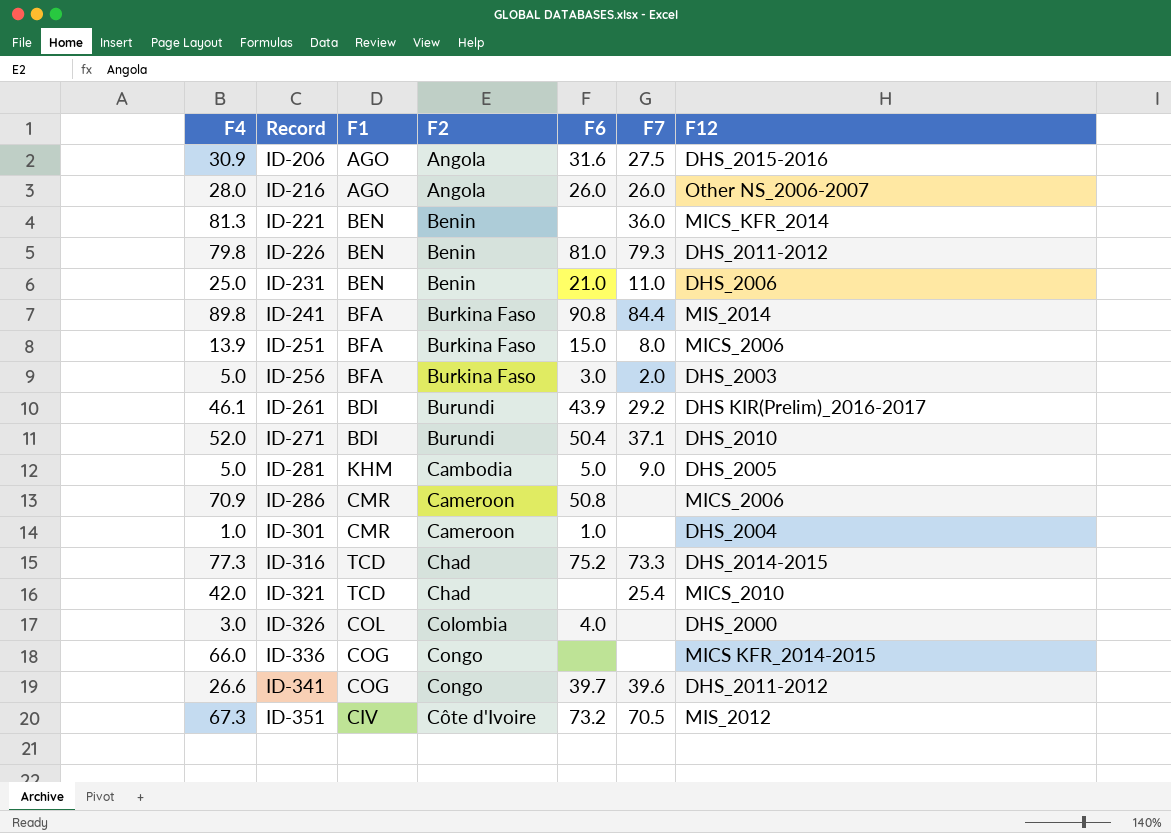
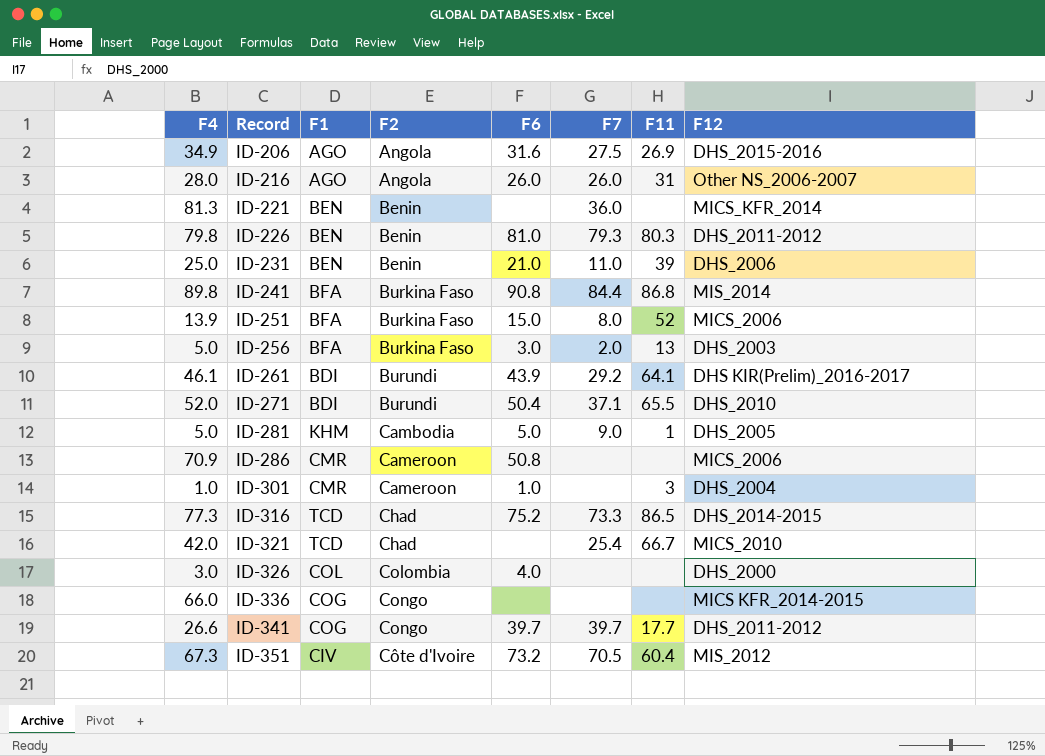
column F11 | position: none -> 7
ID-206 | F4: 30.9 -> 34.9
ID-341 | F7: 39.6 -> 39.7

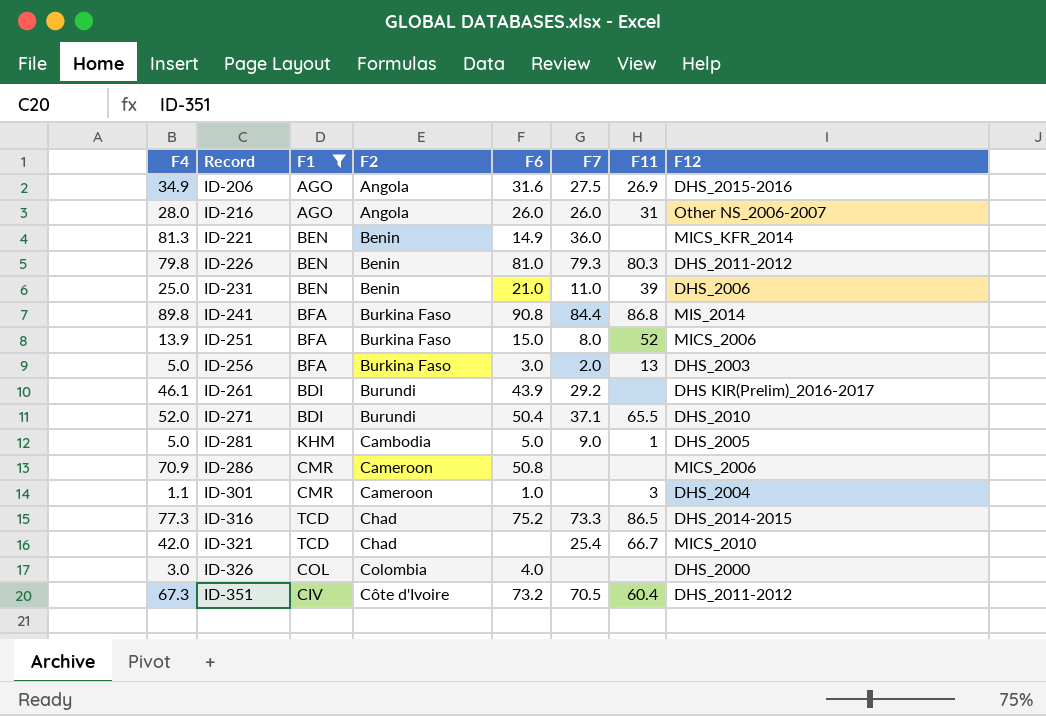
filter: none -> F1 != COG
ID-221 | F6: none -> 14.9
ID-261 | F11: 64.1 -> none
ID-301 | F4: 1.0 -> 1.1
ID-351 | F12: MIS_2012 -> DHS_2011-2012

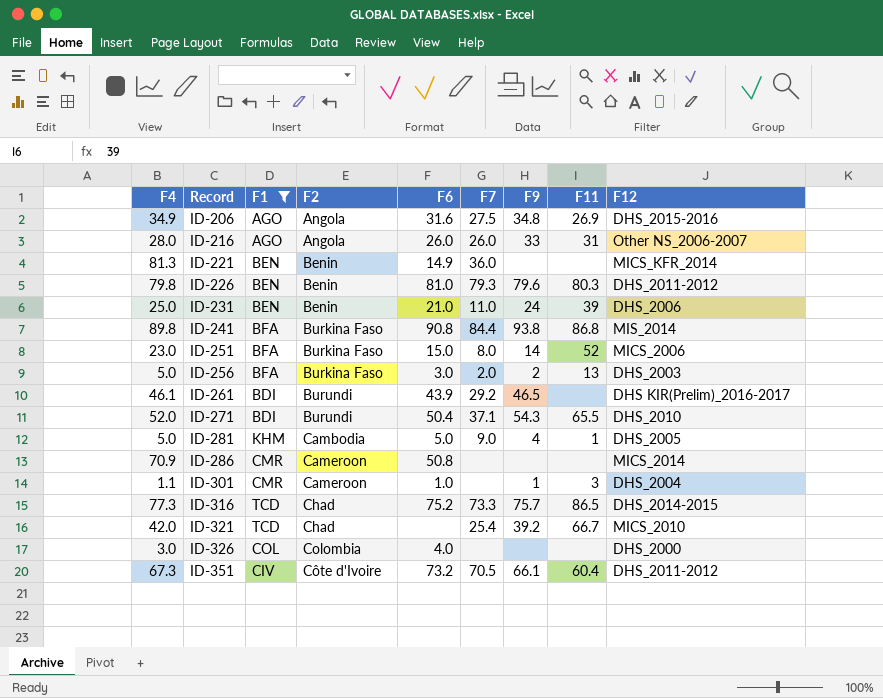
column F9 | position: none -> 7
ID-251 | F4: 13.9 -> 23.0
ID-286 | F12: MICS_2006 -> MICS_2014

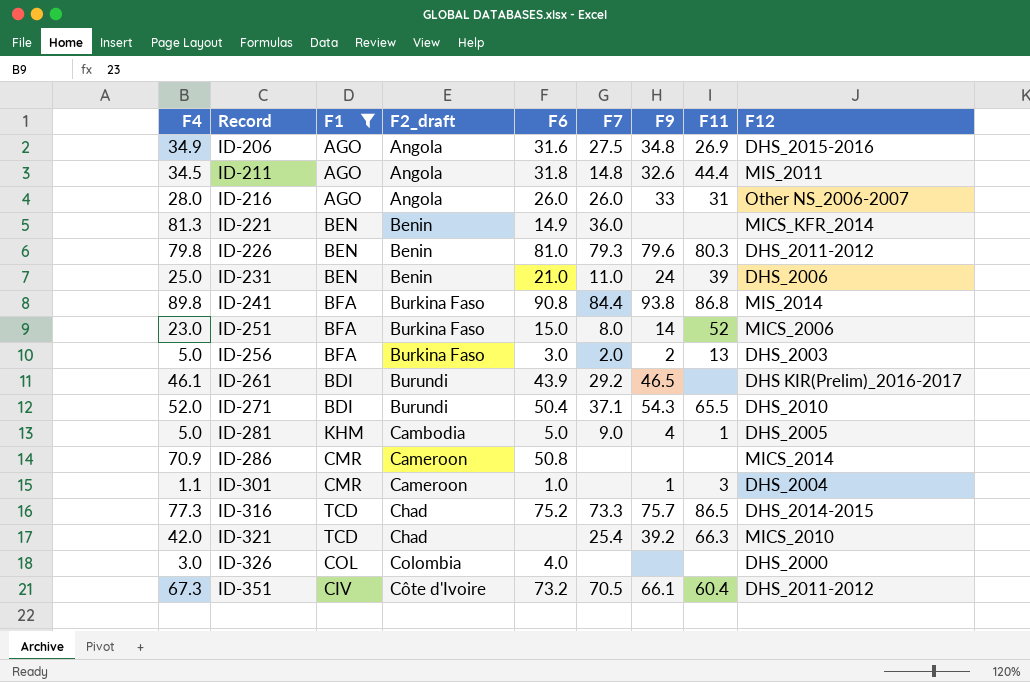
column name: F2 -> F2_draft
row ID-211: none -> 34.5 | AGO | Angola | 31.8 | 14.8 | 32.6 | 44.4 | MIS_2011
ID-321 | F11: 66.7 -> 66.3

